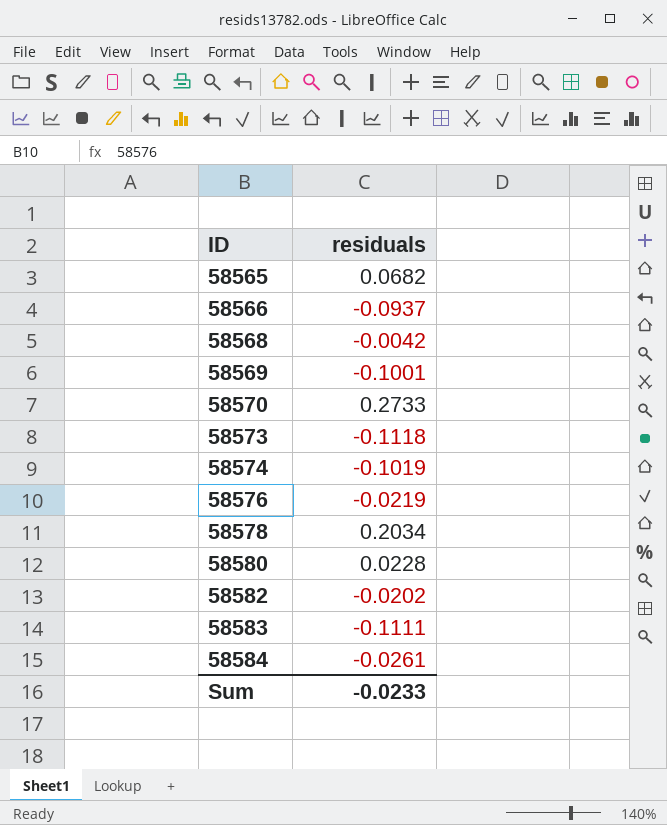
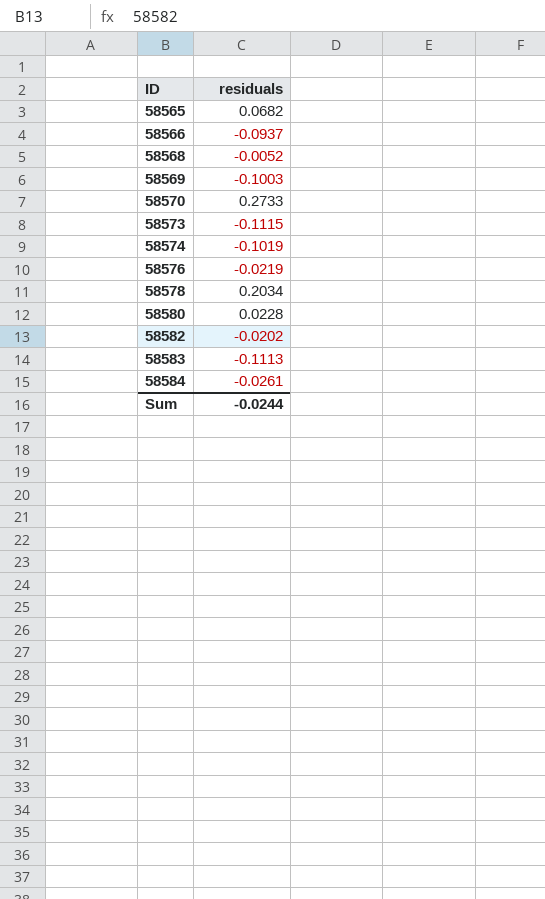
58568 | residuals: -0.0042 -> -0.0052
58569 | residuals: -0.1001 -> -0.1003
58573 | residuals: -0.1118 -> -0.1115
58583 | residuals: -0.1111 -> -0.1113
Sum | residuals: -0.0233 -> -0.0244

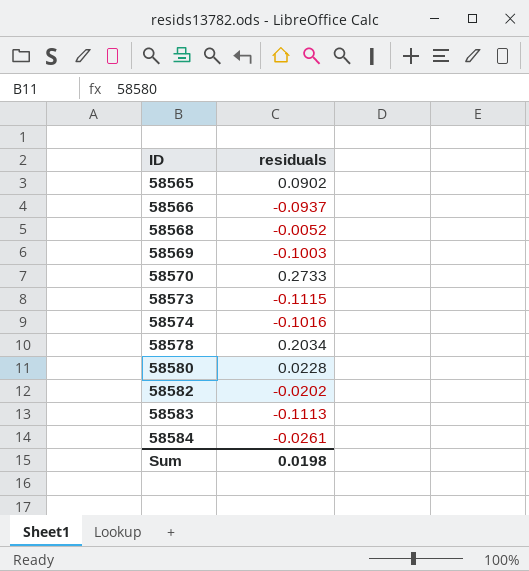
row 58576: -0.0219 -> none
58565 | residuals: 0.0682 -> 0.0902
58574 | residuals: -0.1019 -> -0.1016
Sum | residuals: -0.0244 -> 0.0198

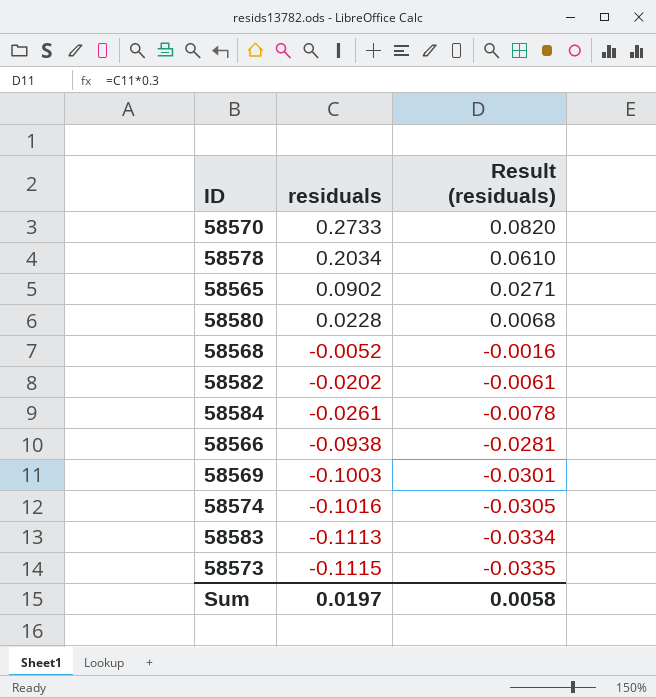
row order: ID ascending -> residuals descending
column Result (residuals) | formula: none -> [residuals] * 0.3
58566 | residuals: -0.0937 -> -0.0938
Sum | residuals: 0.0198 -> 0.0197

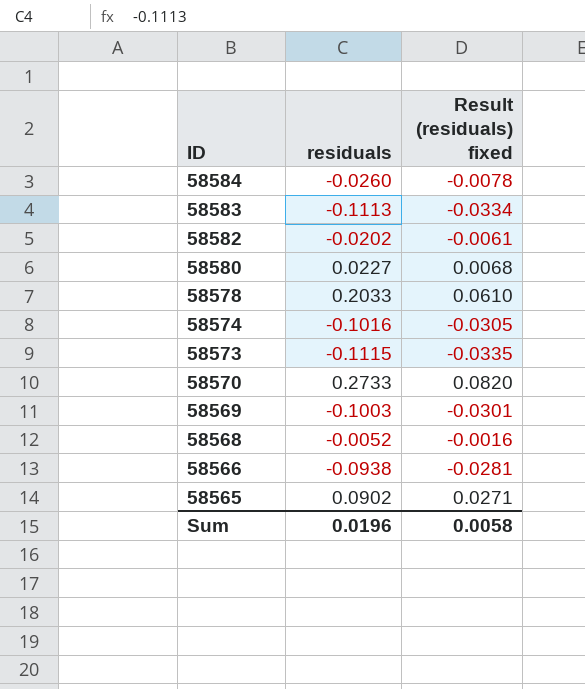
row order: residuals descending -> ID descending
column name: Result (residuals) -> Result (residuals) fixed
58584 | residuals: -0.0261 -> -0.0260
58580 | residuals: 0.0228 -> 0.0227
58578 | residuals: 0.2034 -> 0.2033
Sum | residuals: 0.0197 -> 0.0196

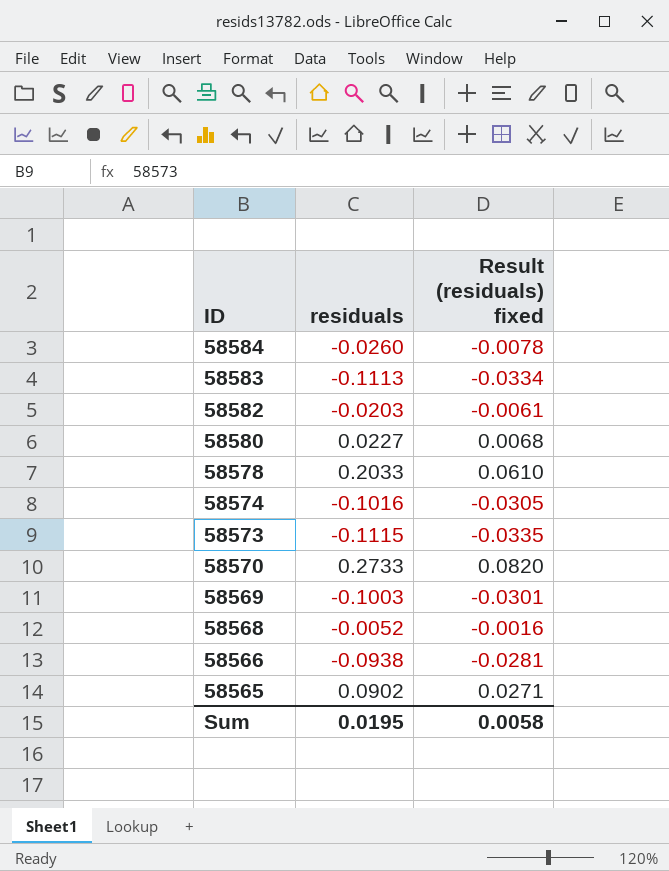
58582 | residuals: -0.0202 -> -0.0203
Sum | residuals: 0.0196 -> 0.0195

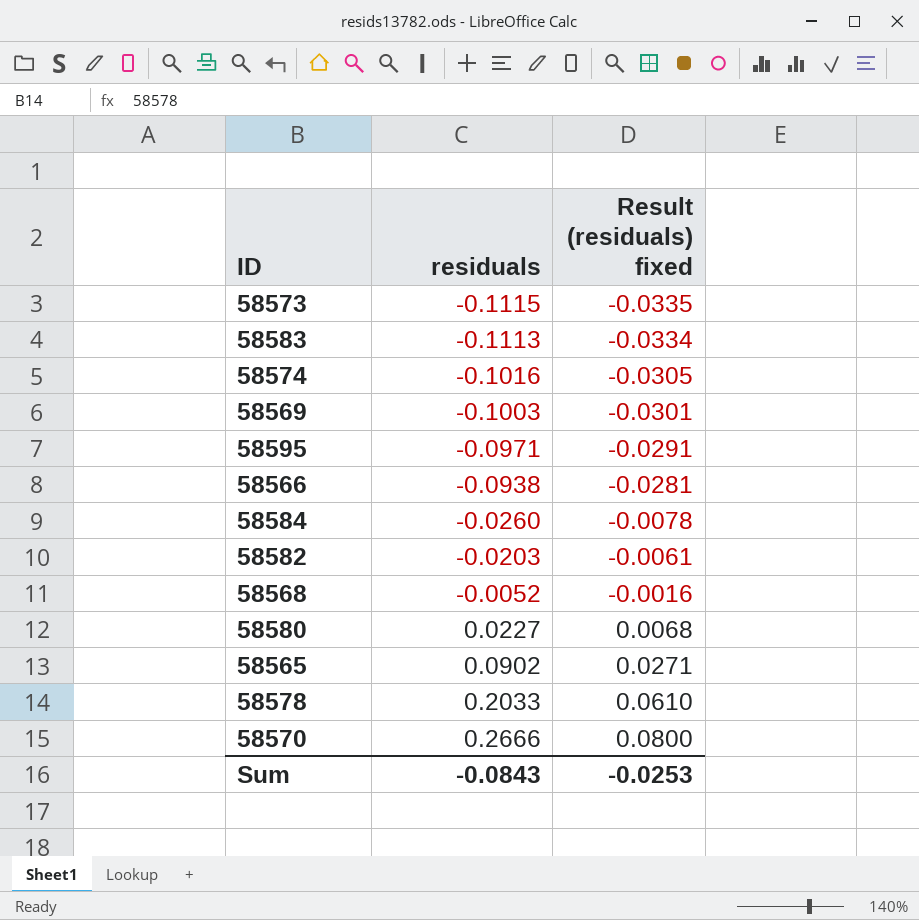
row order: ID descending -> residuals ascending
row 58595: none -> -0.0971 | -0.0291
58570 | residuals: 0.2733 -> 0.2666
58570 | Result (residuals) fixed: 0.0820 -> 0.0800
Sum | residuals: 0.0195 -> -0.0843
Sum | Result (residuals) fixed: 0.0058 -> -0.0253

